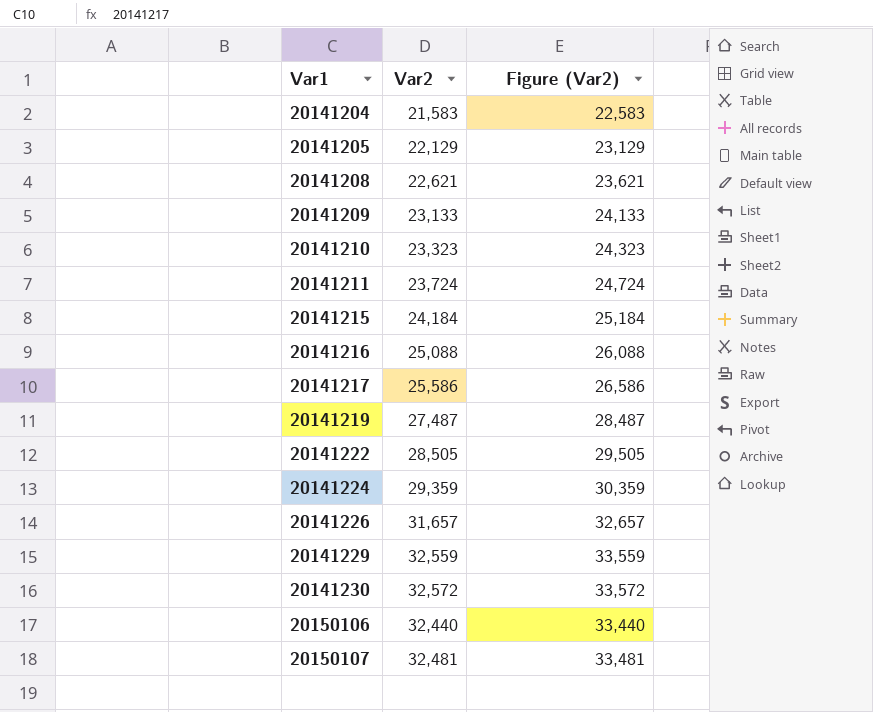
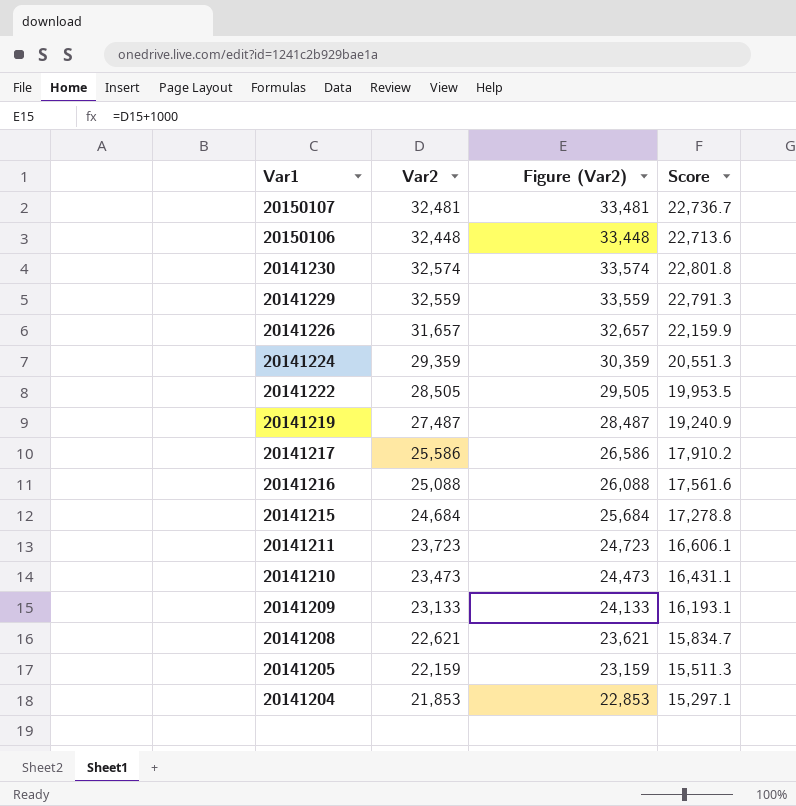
row order: Var1 ascending -> Var1 descending
column Score | formula: none -> [Var2] * 0.7
20150106 | Var2: 32,440 -> 32,448
20150106 | Figure (Var2): 33,440 -> 33,448
20141230 | Var2: 32,572 -> 32,574
20141230 | Figure (Var2): 33,572 -> 33,574
20141215 | Var2: 24,184 -> 24,684
20141215 | Figure (Var2): 25,184 -> 25,684
20141211 | Var2: 23,724 -> 23,723
20141211 | Figure (Var2): 24,724 -> 24,723
20141210 | Var2: 23,323 -> 23,473
20141210 | Figure (Var2): 24,323 -> 24,473
20141205 | Var2: 22,129 -> 22,159
20141205 | Figure (Var2): 23,129 -> 23,159
20141204 | Var2: 21,583 -> 21,853
20141204 | Figure (Var2): 22,583 -> 22,853

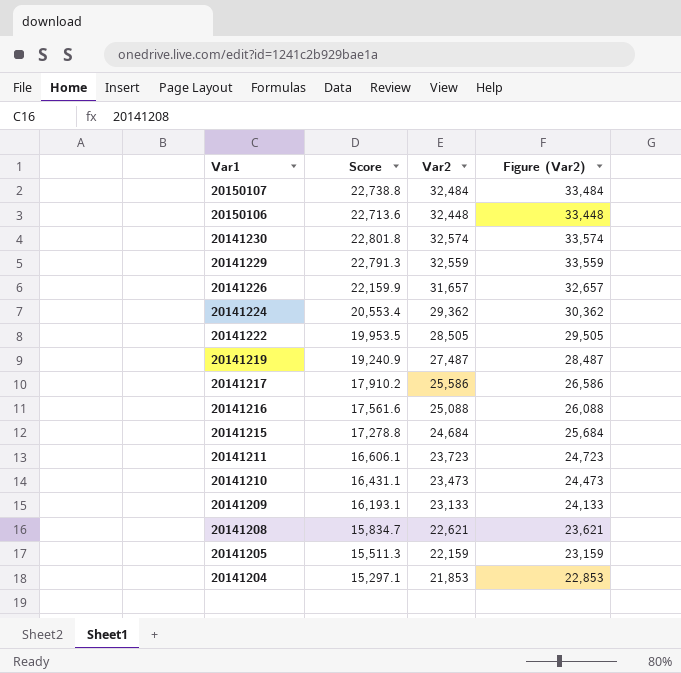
column Score | position: 4 -> 2
20150107 | Score: 22,736.7 -> 22,738.8
20150107 | Var2: 32,481 -> 32,484
20150107 | Figure (Var2): 33,481 -> 33,484
20141224 | Score: 20,551.3 -> 20,553.4
20141224 | Var2: 29,359 -> 29,362
20141224 | Figure (Var2): 30,359 -> 30,362

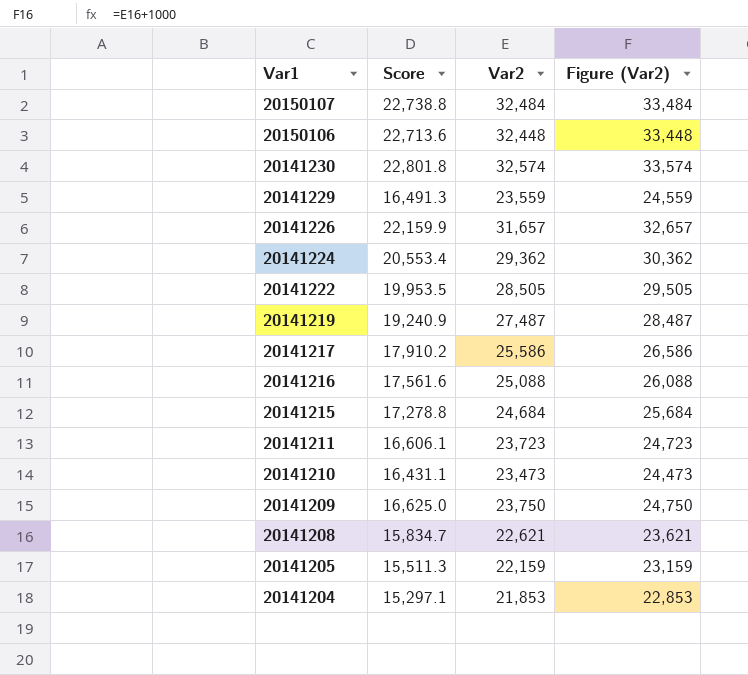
20141229 | Score: 22,791.3 -> 16,491.3
20141229 | Var2: 32,559 -> 23,559
20141229 | Figure (Var2): 33,559 -> 24,559
20141209 | Score: 16,193.1 -> 16,625.0
20141209 | Var2: 23,133 -> 23,750
20141209 | Figure (Var2): 24,133 -> 24,750

